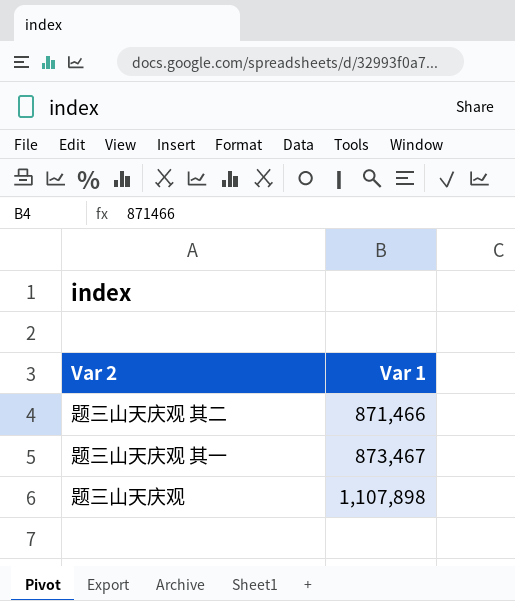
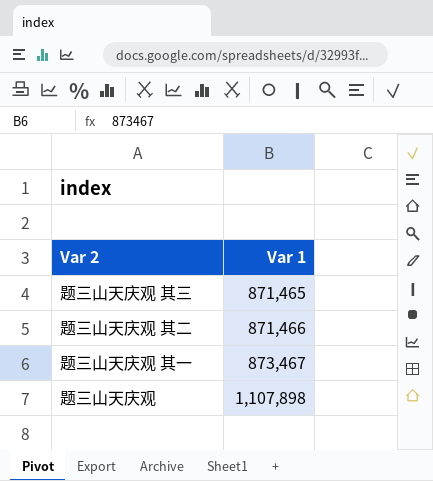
row 题三山天庆观 其三: none -> 871,465

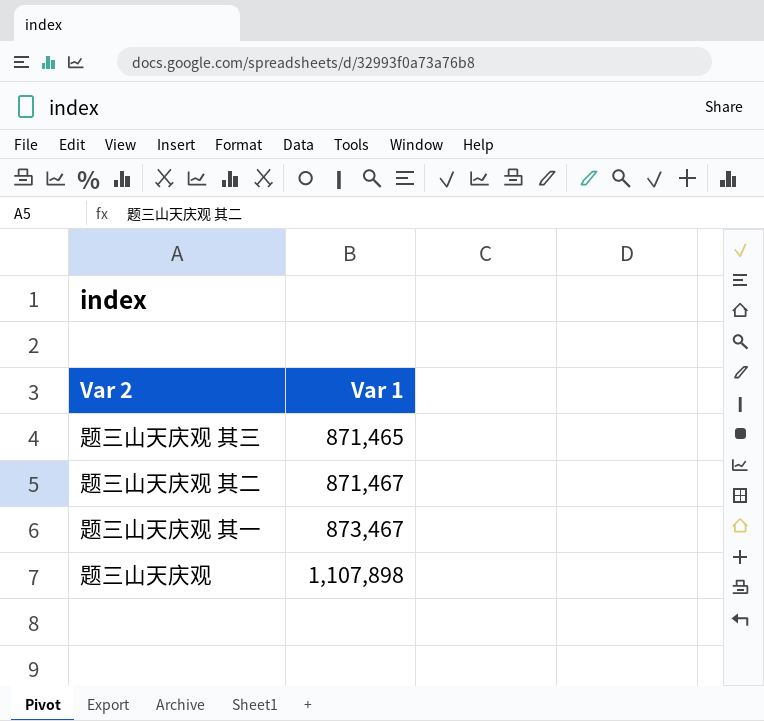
题三山天庆观 其二 | Var 1: 871,466 -> 871,467

